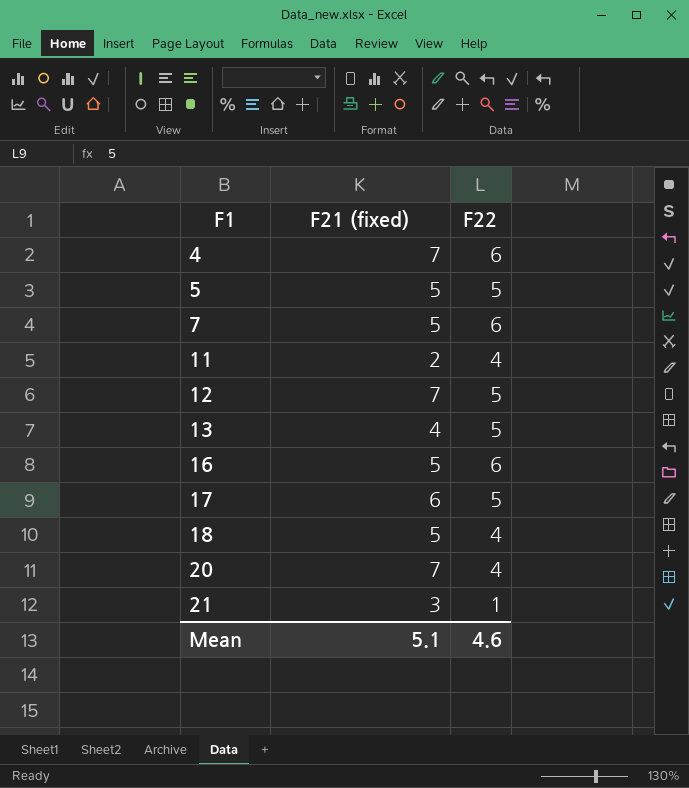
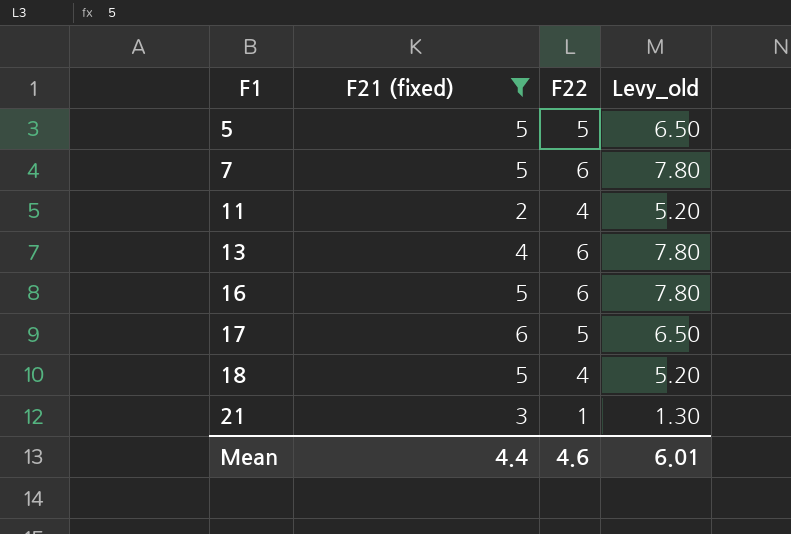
filter: none -> F21 (fixed) != 7
column Levy_old | formula: none -> [F22] * 1.3
13 | F22: 5 -> 6
Mean | F21 (fixed): 5.1 -> 4.4

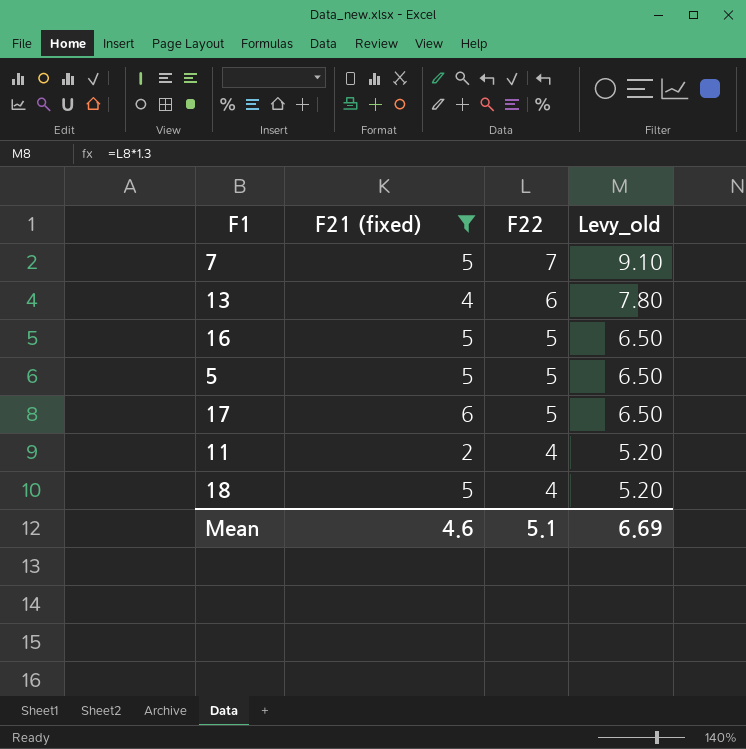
row order: F1 ascending -> F22 descending
row 21: 3 | 1 | 1.30 -> none
7 | F22: 6 -> 7
7 | Levy_old: 7.80 -> 9.10
16 | F22: 6 -> 5
16 | Levy_old: 7.80 -> 6.50
Mean | F21 (fixed): 4.4 -> 4.6
Mean | F22: 4.6 -> 5.1
Mean | Levy_old: 6.01 -> 6.69

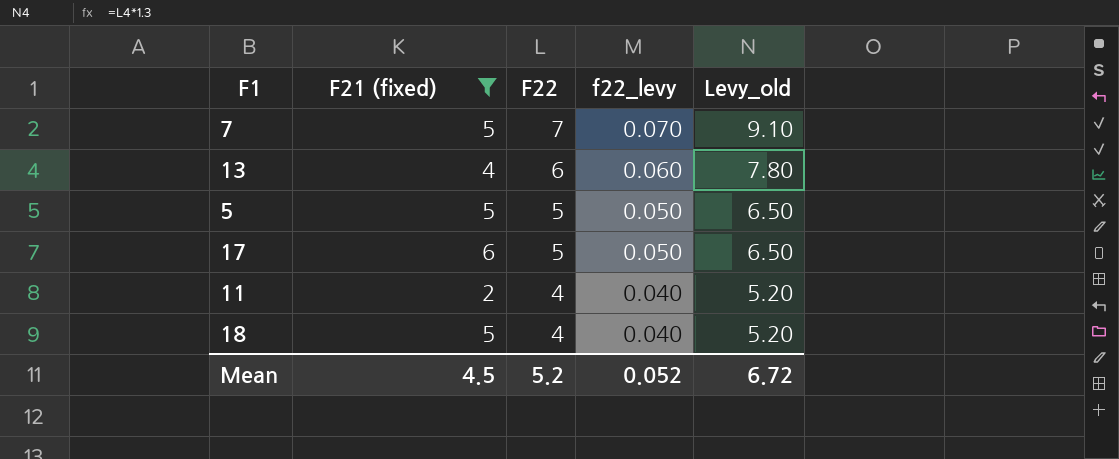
column f22_levy | formula: none -> [F22] * 0.01
row 16: 5 | 5 | 6.50 -> none
Mean | F21 (fixed): 4.6 -> 4.5
Mean | F22: 5.1 -> 5.2
Mean | Levy_old: 6.69 -> 6.72

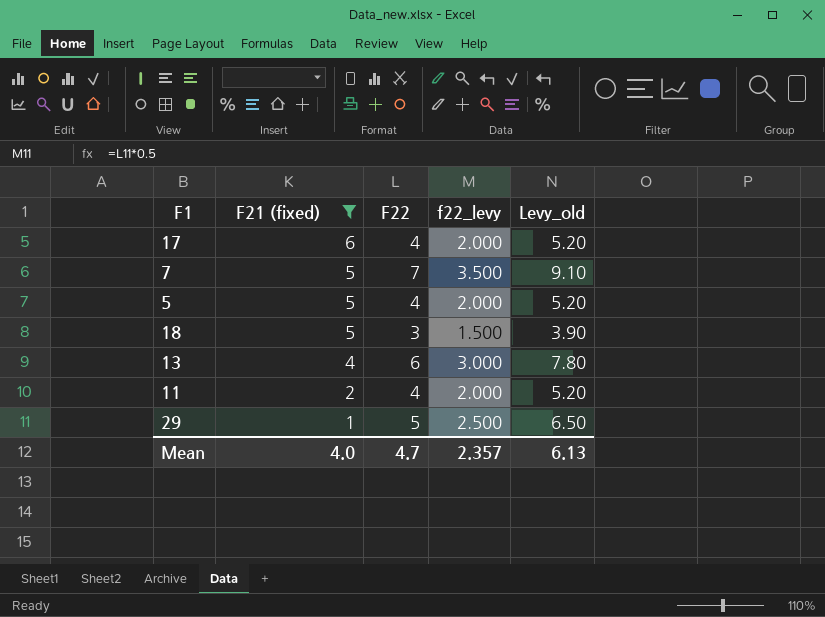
row order: F22 descending -> F21 (fixed) descending
column f22_levy | formula: [F22] * 0.01 -> [F22] * 0.5
17 | F22: 5 -> 4
17 | Levy_old: 6.50 -> 5.20
5 | F22: 5 -> 4
5 | Levy_old: 6.50 -> 5.20
18 | F22: 4 -> 3
18 | Levy_old: 5.20 -> 3.90
row 29: none -> 1 | 5 | 2.500 | 6.50
Mean | F21 (fixed): 4.5 -> 4.0
Mean | F22: 5.2 -> 4.7
Mean | f22_levy: 0.052 -> 2.357
Mean | Levy_old: 6.72 -> 6.13

